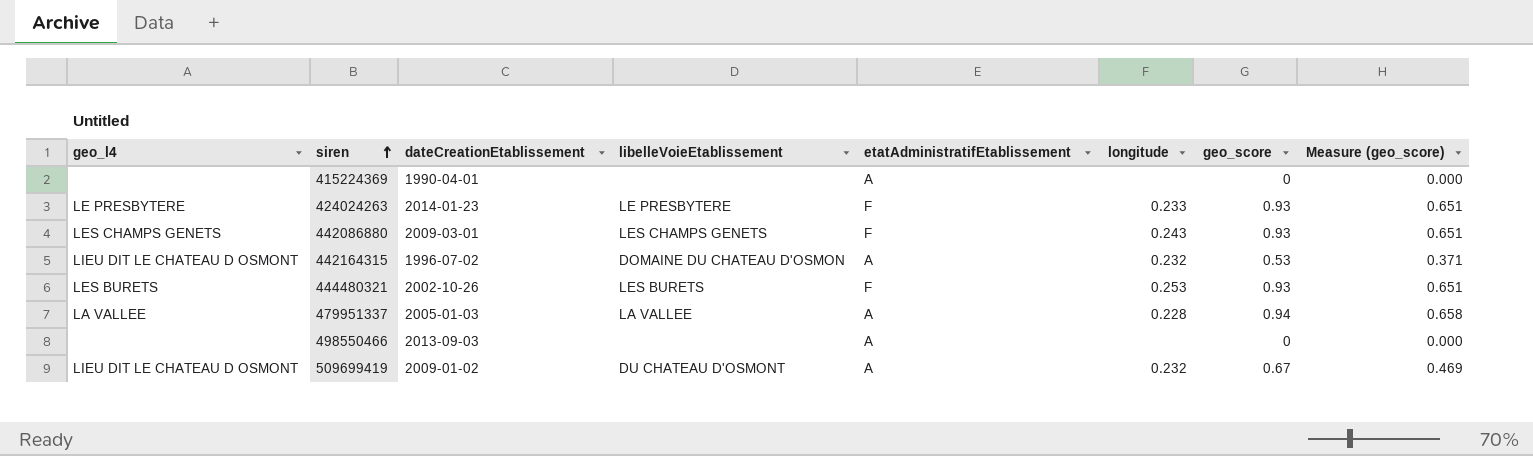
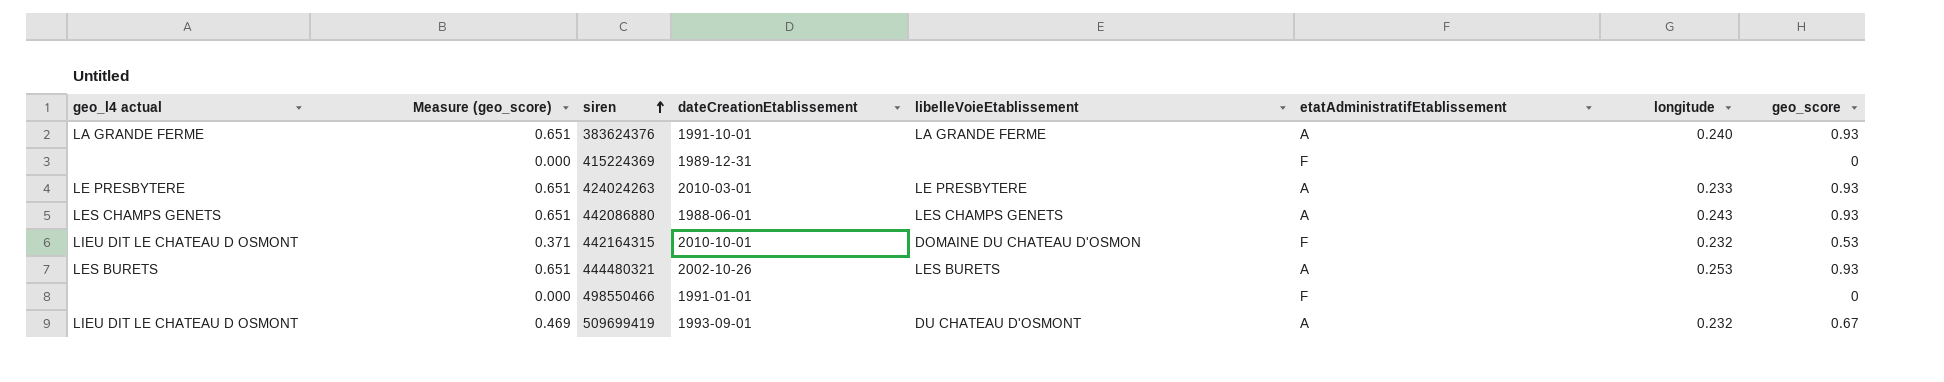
column name: geo_l4 -> geo_l4 actual
column Measure (geo_score) | position: 8 -> 2
row 479951337: LA VALLEE | 2005-01-03 | LA VALLEE | A | 0.228 | 0.94 | 0.658 -> none
row 383624376: none -> LA GRANDE FERME | 0.651 | 1991-10-01 | LA GRANDE FERME | A | 0.240 | 0.93
415224369 | dateCreationEtablissement: 1990-04-01 -> 1989-12-31
415224369 | etatAdministratifEtablissement: A -> F
424024263 | dateCreationEtablissement: 2014-01-23 -> 2010-03-01
424024263 | etatAdministratifEtablissement: F -> A
442086880 | dateCreationEtablissement: 2009-03-01 -> 1988-06-01
442086880 | etatAdministratifEtablissement: F -> A
442164315 | dateCreationEtablissement: 1996-07-02 -> 2010-10-01
442164315 | etatAdministratifEtablissement: A -> F
444480321 | etatAdministratifEtablissement: F -> A
498550466 | dateCreationEtablissement: 2013-09-03 -> 1991-01-01
498550466 | etatAdministratifEtablissement: A -> F
509699419 | dateCreationEtablissement: 2009-01-02 -> 1993-09-01

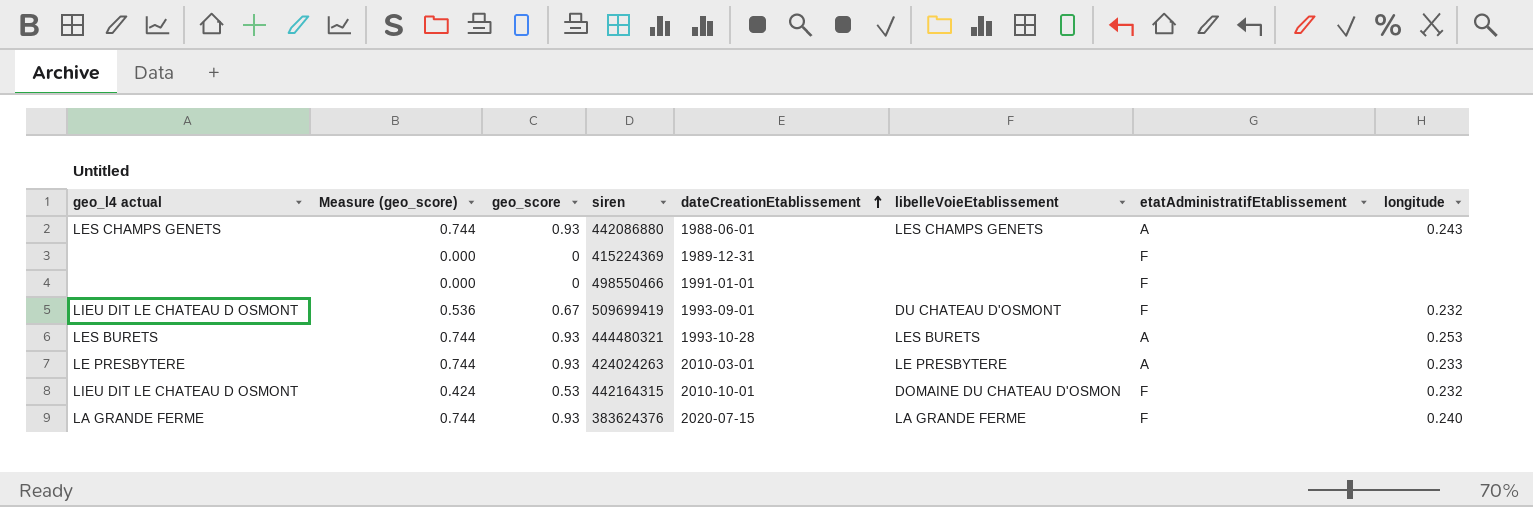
row order: siren ascending -> dateCreationEtablissement ascending
column Measure (geo_score) | formula: [geo_score] * 0.7 -> [geo_score] * 0.8
column geo_score | position: 8 -> 3
509699419 | etatAdministratifEtablissement: A -> F
444480321 | dateCreationEtablissement: 2002-10-26 -> 1993-10-28
383624376 | dateCreationEtablissement: 1991-10-01 -> 2020-07-15
383624376 | etatAdministratifEtablissement: A -> F

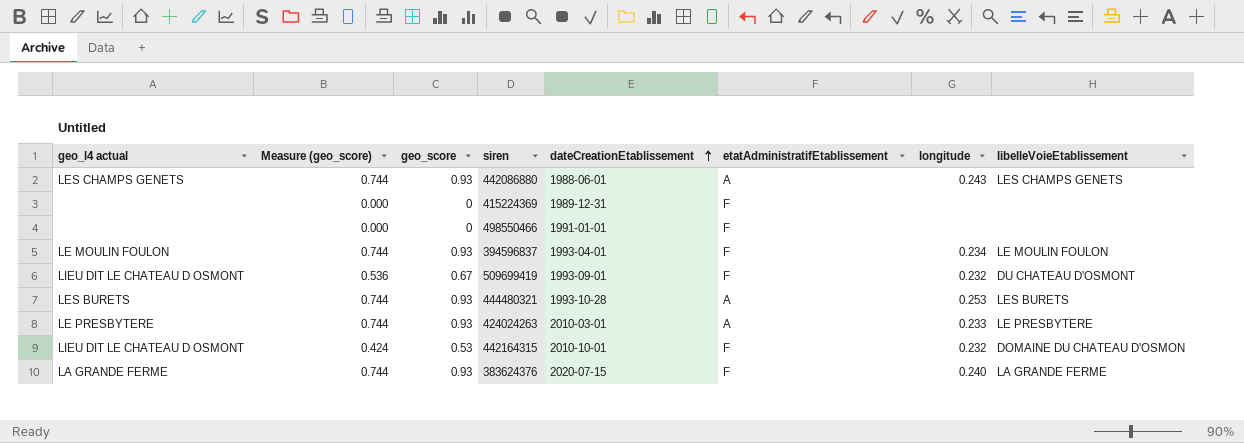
column libelleVoieEtablissement | position: 6 -> 8
row 394596837: none -> LE MOULIN FOULON | 0.744 | 0.93 | 1993-04-01 | F | 0.234 | LE MOULIN FOULON

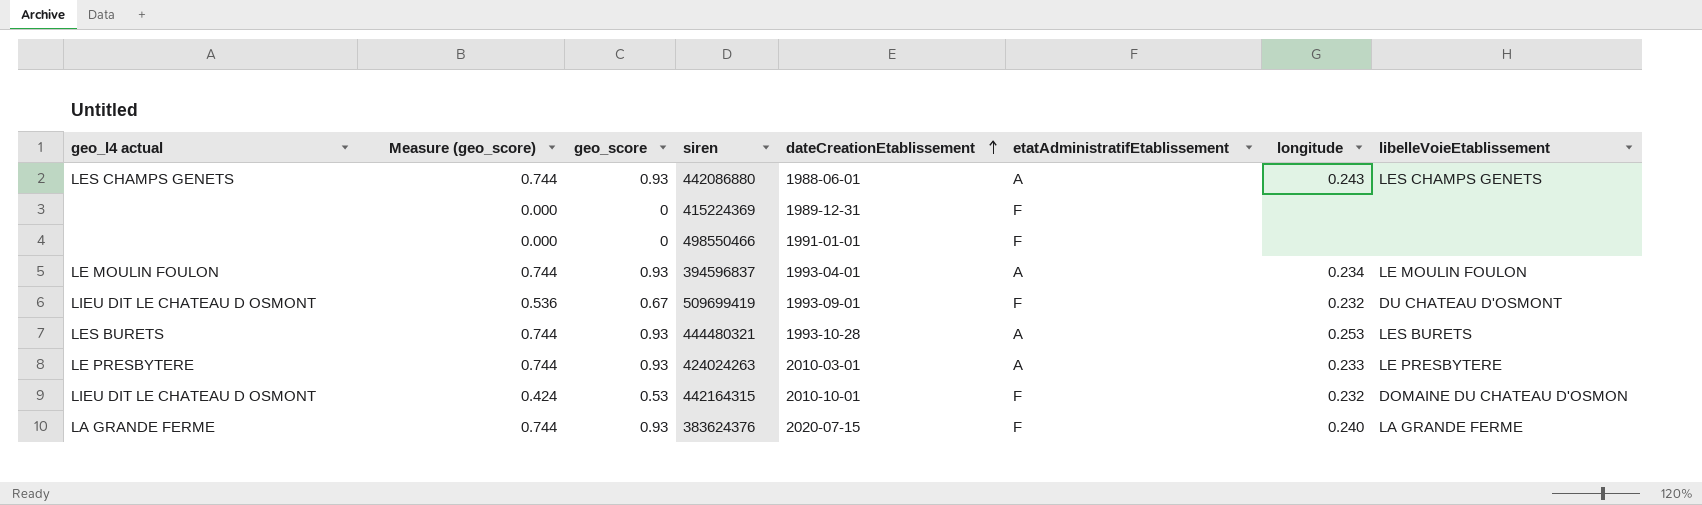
394596837 | etatAdministratifEtablissement: F -> A

